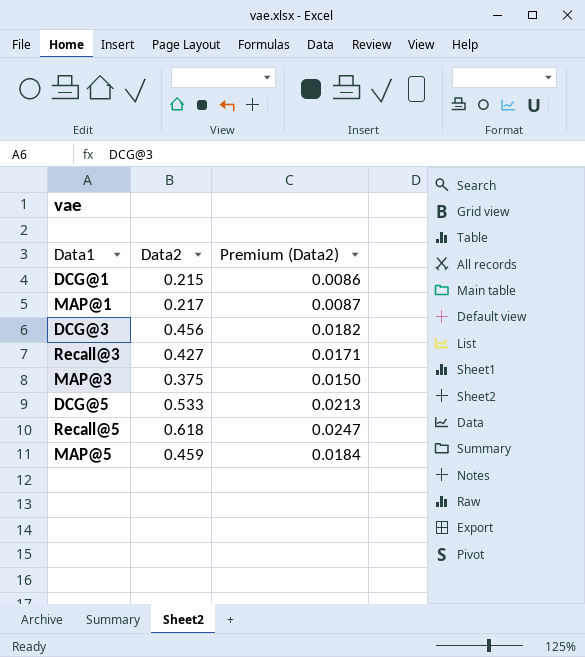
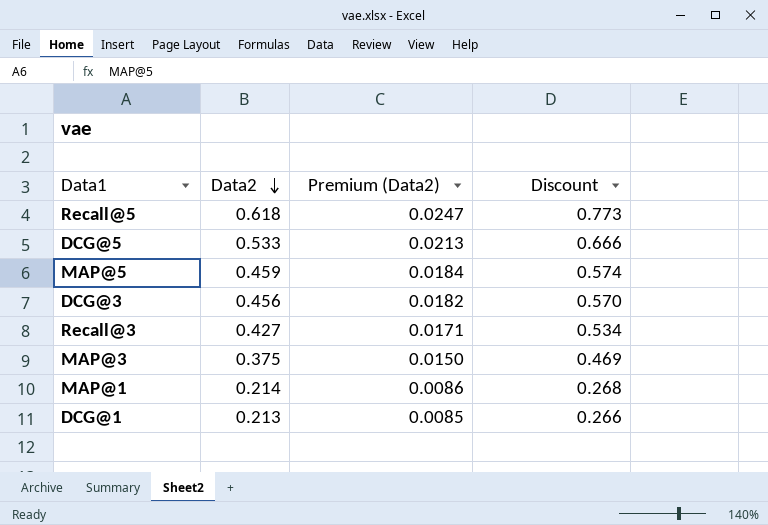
row order: none -> Data2 descending
column Discount | formula: none -> [Data2] * 1.25
MAP@1 | Data2: 0.217 -> 0.214
MAP@1 | Premium (Data2): 0.0087 -> 0.0086
DCG@1 | Data2: 0.215 -> 0.213
DCG@1 | Premium (Data2): 0.0086 -> 0.0085

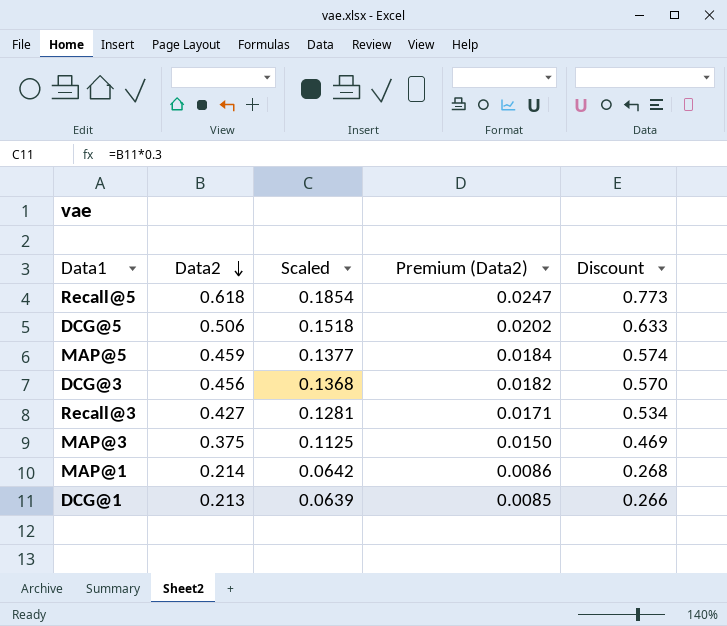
column Scaled | formula: none -> [Data2] * 0.3
DCG@5 | Data2: 0.533 -> 0.506
DCG@5 | Premium (Data2): 0.0213 -> 0.0202
DCG@5 | Discount: 0.666 -> 0.633

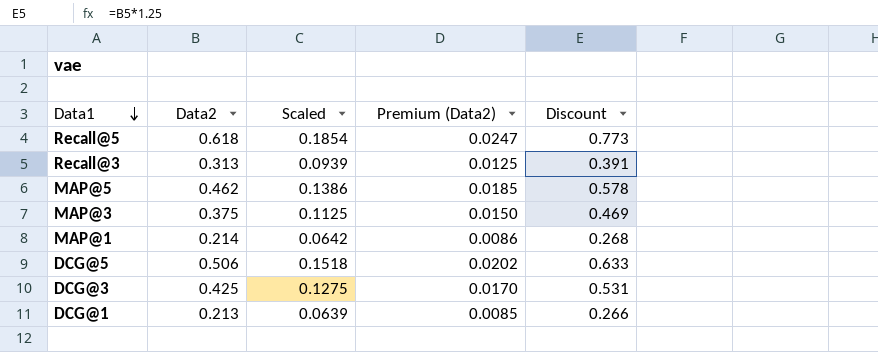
row order: Data2 descending -> Data1 descending
Recall@3 | Data2: 0.427 -> 0.313
Recall@3 | Scaled: 0.1281 -> 0.0939
Recall@3 | Premium (Data2): 0.0171 -> 0.0125
Recall@3 | Discount: 0.534 -> 0.391
MAP@5 | Data2: 0.459 -> 0.462
MAP@5 | Scaled: 0.1377 -> 0.1386
MAP@5 | Premium (Data2): 0.0184 -> 0.0185
MAP@5 | Discount: 0.574 -> 0.578
DCG@3 | Data2: 0.456 -> 0.425
DCG@3 | Scaled: 0.1368 -> 0.1275
DCG@3 | Premium (Data2): 0.0182 -> 0.0170
DCG@3 | Discount: 0.570 -> 0.531

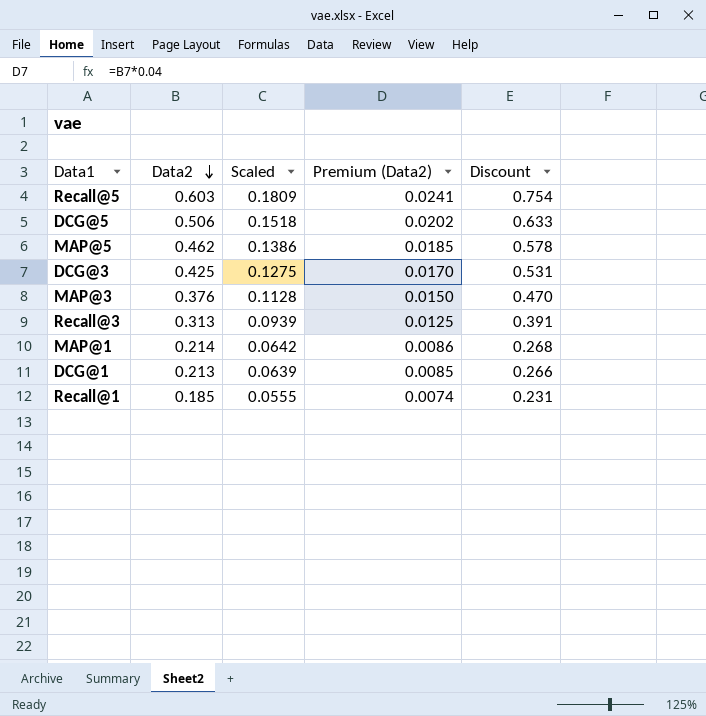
row order: Data1 descending -> Data2 descending
Recall@5 | Data2: 0.618 -> 0.603
Recall@5 | Scaled: 0.1854 -> 0.1809
Recall@5 | Premium (Data2): 0.0247 -> 0.0241
Recall@5 | Discount: 0.773 -> 0.754
MAP@3 | Data2: 0.375 -> 0.376
MAP@3 | Scaled: 0.1125 -> 0.1128
MAP@3 | Discount: 0.469 -> 0.470
row Recall@1: none -> 0.185 | 0.0555 | 0.0074 | 0.231

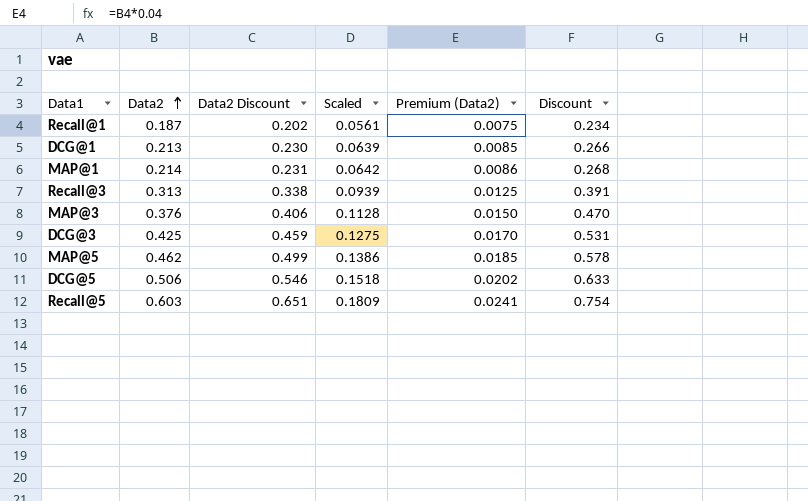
row order: Data2 descending -> Data2 ascending
column Data2 Discount | formula: none -> [Data2] * 1.08
Recall@1 | Data2: 0.185 -> 0.187
Recall@1 | Scaled: 0.0555 -> 0.0561
Recall@1 | Premium (Data2): 0.0074 -> 0.0075
Recall@1 | Discount: 0.231 -> 0.234

